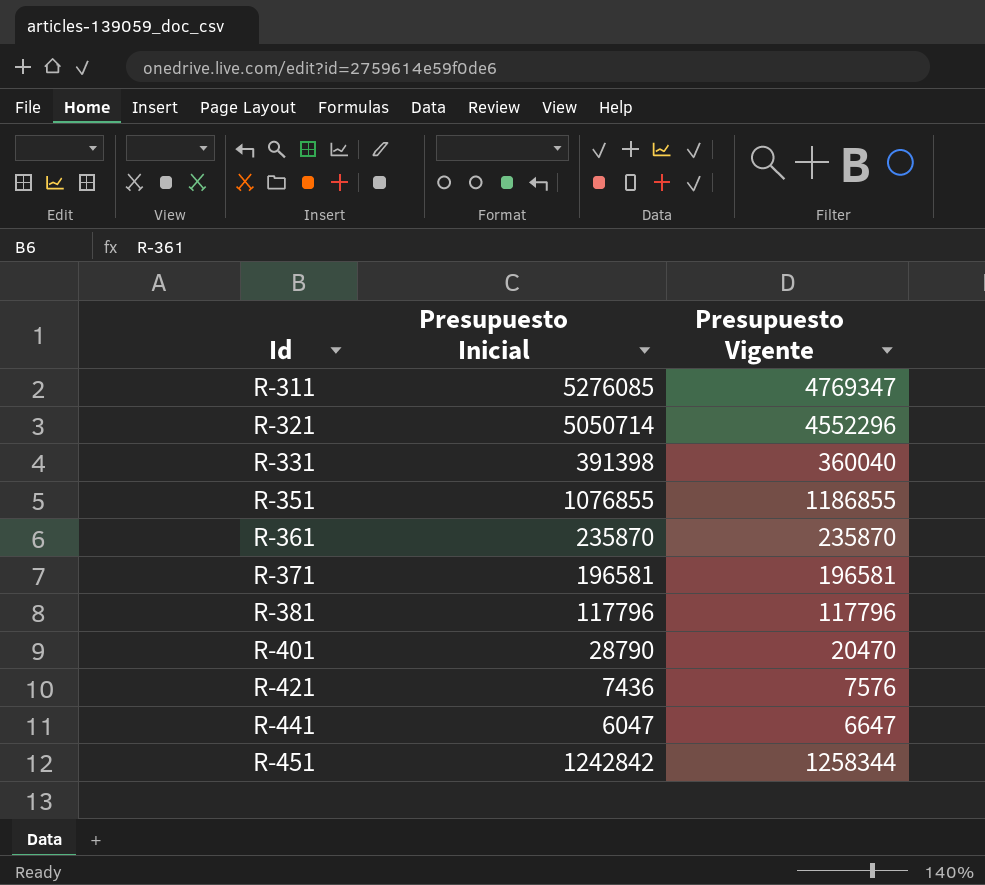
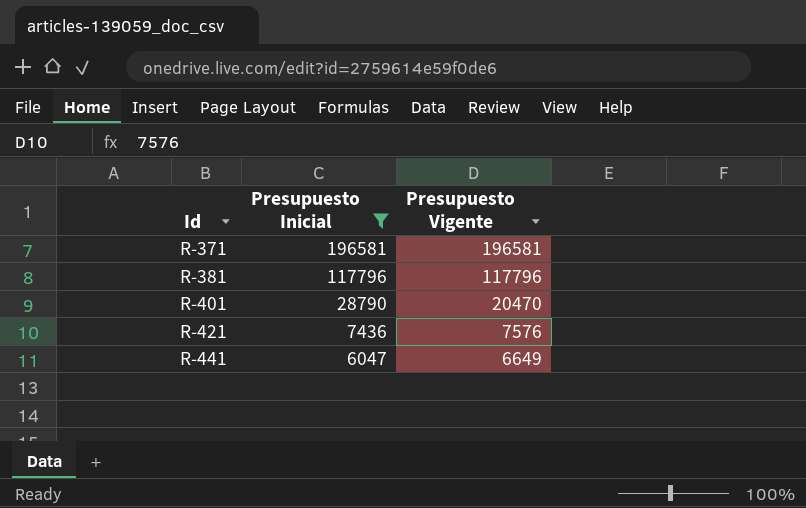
filter: none -> Presupuesto Inicial <= 196581
R-441 | Presupuesto Vigente: 6647 -> 6649

